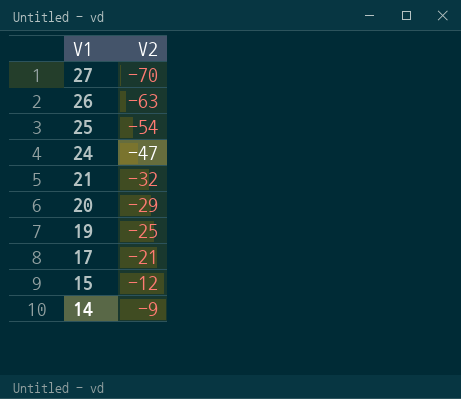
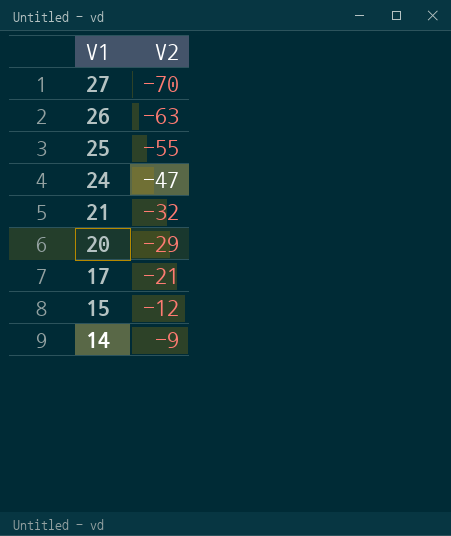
row 19: -25 -> none
25 | V2: -54 -> -55

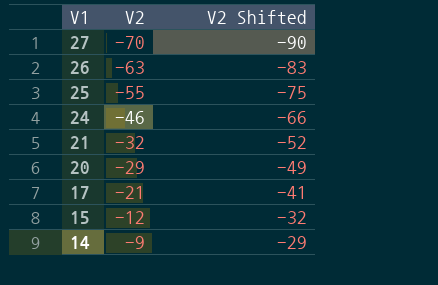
column V2 Shifted | formula: none -> [V2] - 20
24 | V2: -47 -> -46

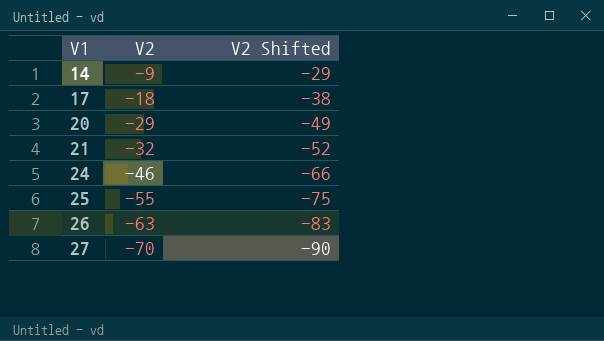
row order: V1 descending -> V1 ascending
row 15: -12 | -32 -> none
17 | V2: -21 -> -18
17 | V2 Shifted: -41 -> -38

